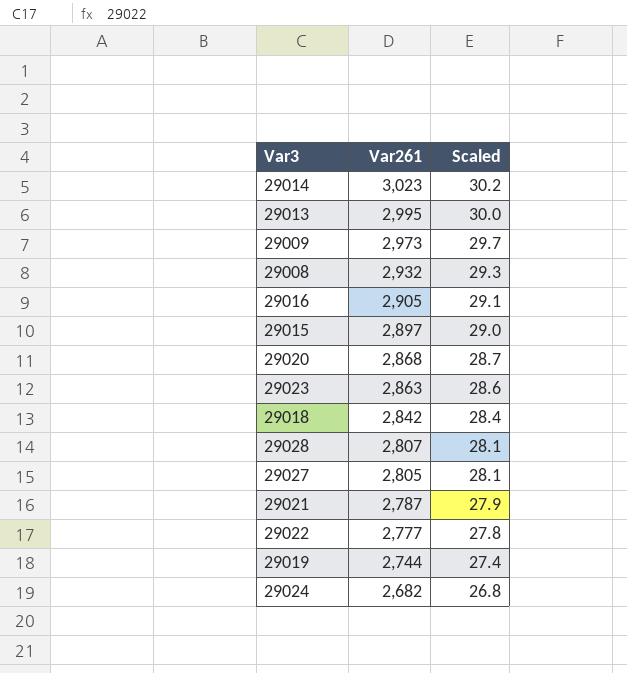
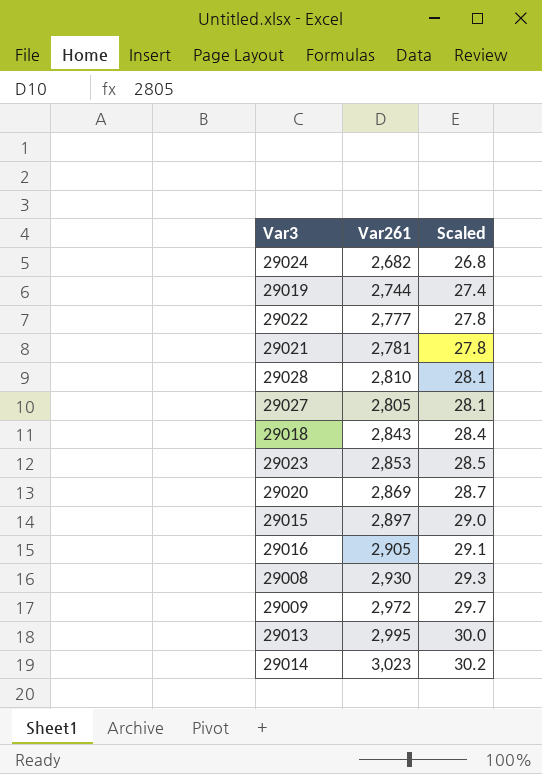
row order: Var261 descending -> Scaled ascending
29021 | Var261: 2,787 -> 2,781
29021 | Scaled: 27.9 -> 27.8
29028 | Var261: 2,807 -> 2,810
29018 | Var261: 2,842 -> 2,843
29023 | Var261: 2,863 -> 2,853
29023 | Scaled: 28.6 -> 28.5
29020 | Var261: 2,868 -> 2,869
29008 | Var261: 2,932 -> 2,930
29009 | Var261: 2,973 -> 2,972

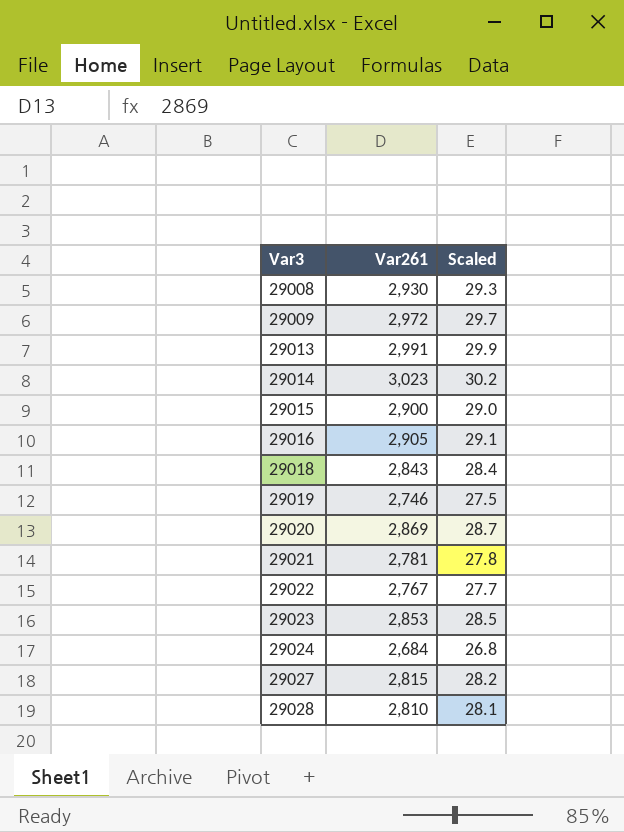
row order: Scaled ascending -> Var3 ascending
29013 | Var261: 2,995 -> 2,991
29013 | Scaled: 30.0 -> 29.9
29015 | Var261: 2,897 -> 2,900
29019 | Var261: 2,744 -> 2,746
29019 | Scaled: 27.4 -> 27.5
29022 | Var261: 2,777 -> 2,767
29022 | Scaled: 27.8 -> 27.7
29024 | Var261: 2,682 -> 2,684
29027 | Var261: 2,805 -> 2,815
29027 | Scaled: 28.1 -> 28.2

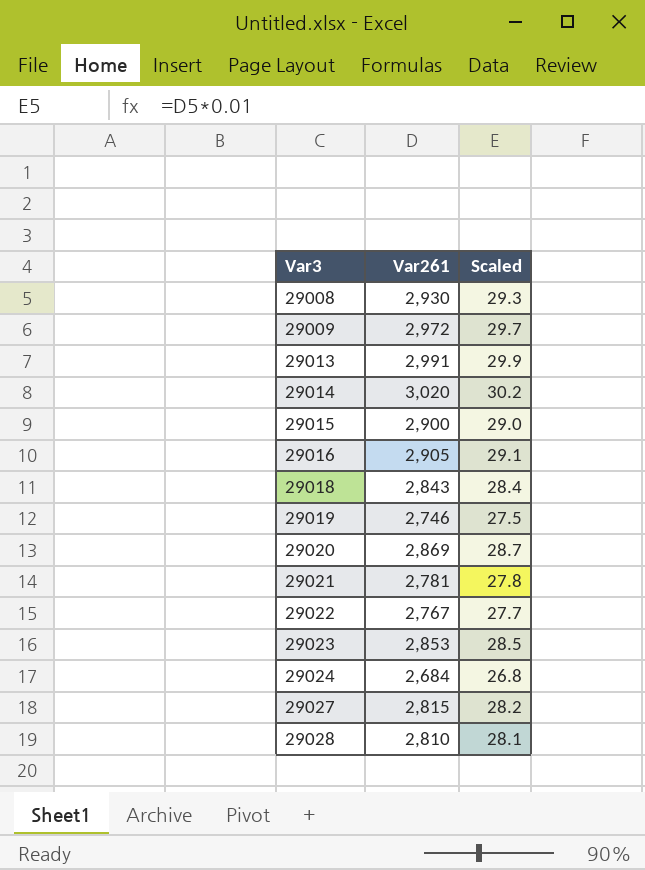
29014 | Var261: 3,023 -> 3,020

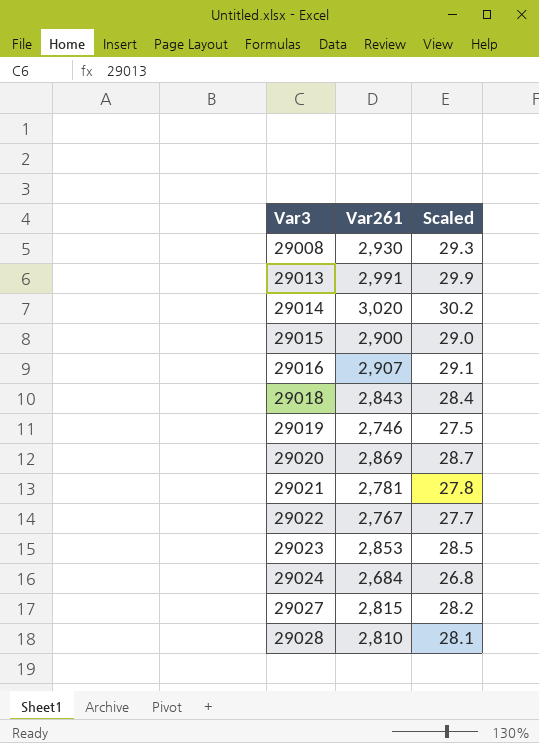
row 29009: 2,972 | 29.7 -> none
29016 | Var261: 2,905 -> 2,907

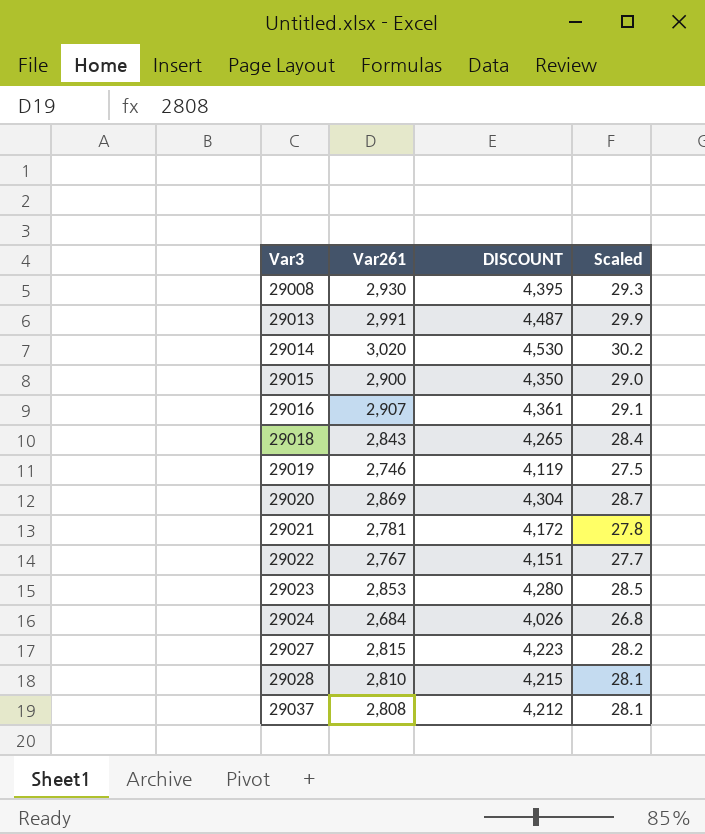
column DISCOUNT | formula: none -> [Var261] * 1.5
row 29037: none -> 2,808 | 4,212 | 28.1

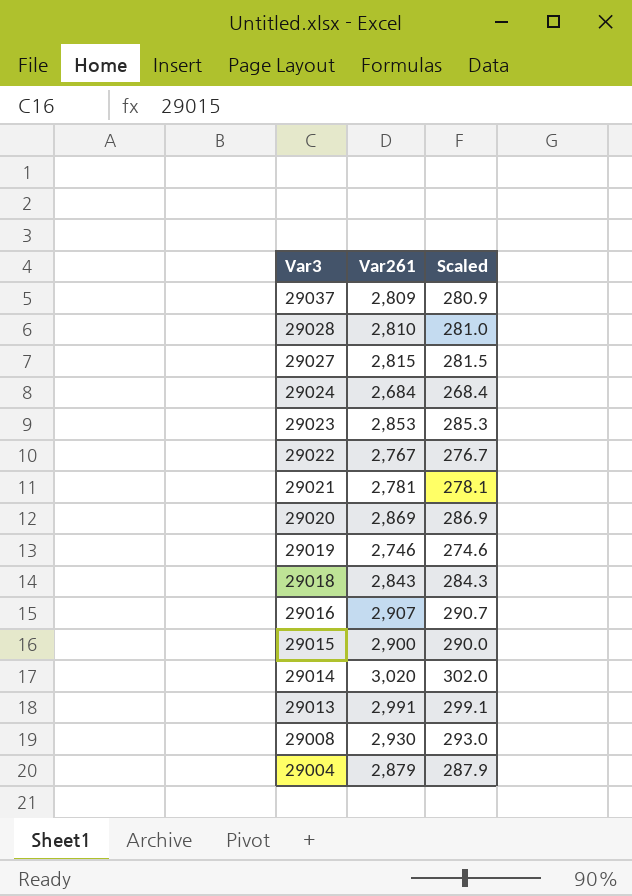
row order: Var3 ascending -> Var3 descending
column DISCOUNT | formula: [Var261] * 1.5 -> none
column Scaled | formula: [Var261] * 0.01 -> [Var261] * 0.1
29037 | Var261: 2,808 -> 2,809
row 29004: none -> 2,879 | 287.9

